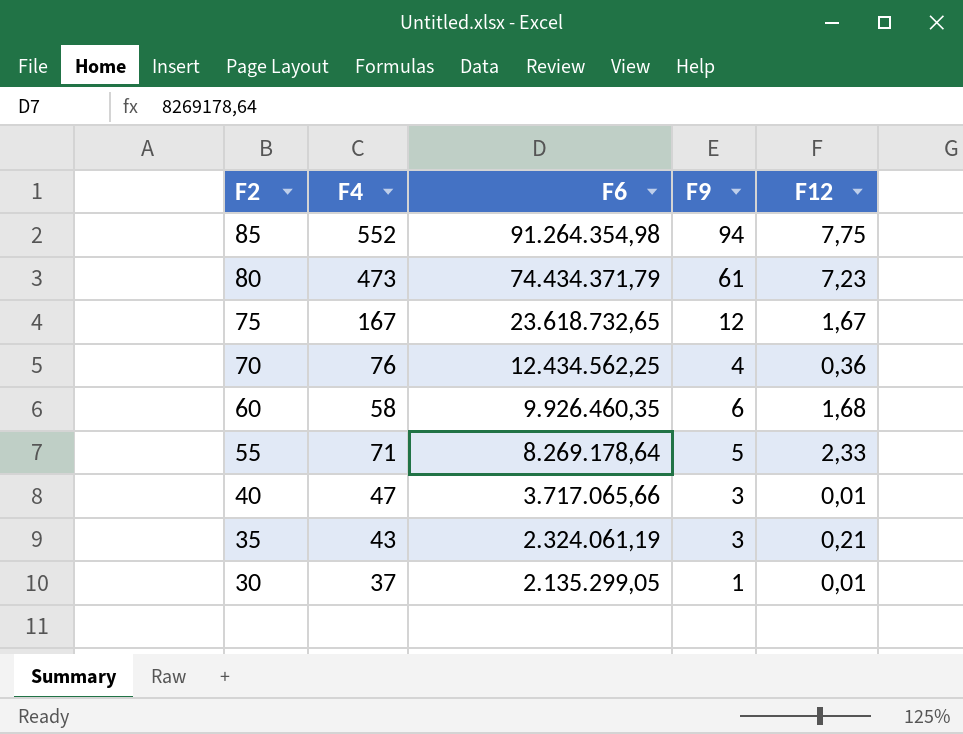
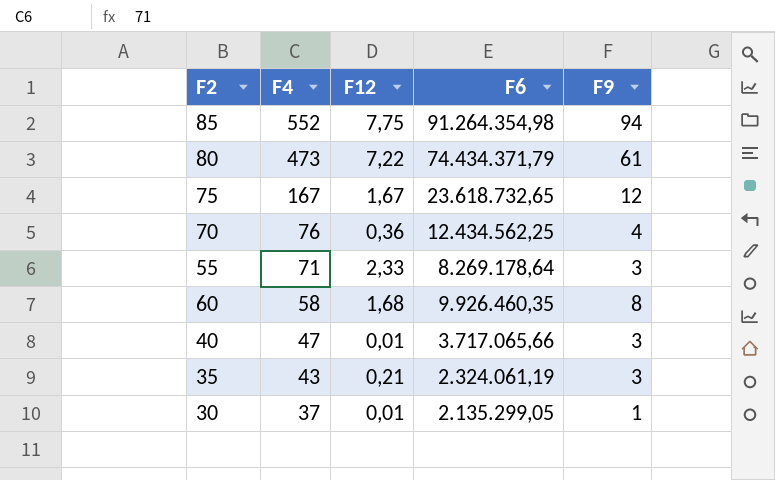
row order: F2 descending -> F4 descending
column F12 | position: 5 -> 3
80 | F12: 7,23 -> 7,22
55 | F9: 5 -> 3
60 | F9: 6 -> 8

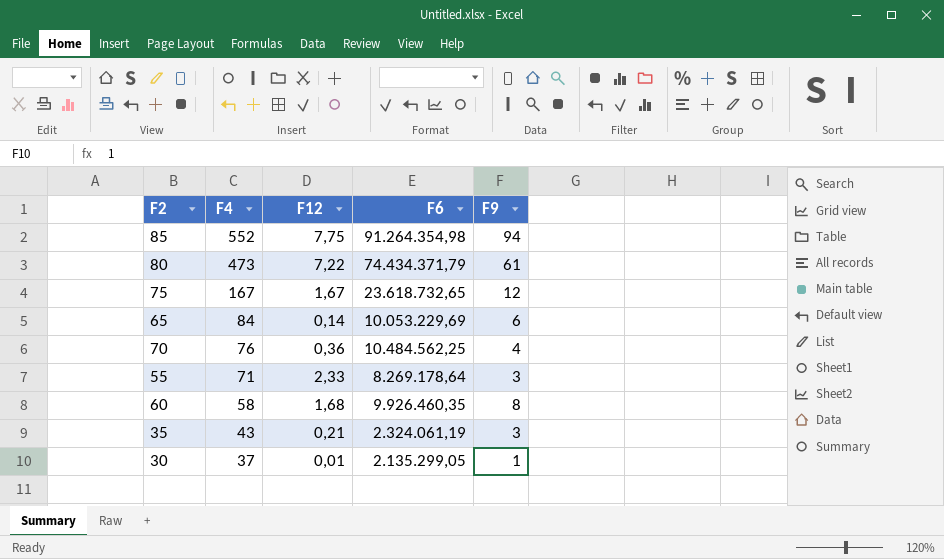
row 40: 47 | 0,01 | 3.717.065,66 | 3 -> none
row 65: none -> 84 | 0,14 | 10.053.229,69 | 6
70 | F6: 12.434.562,25 -> 10.484.562,25

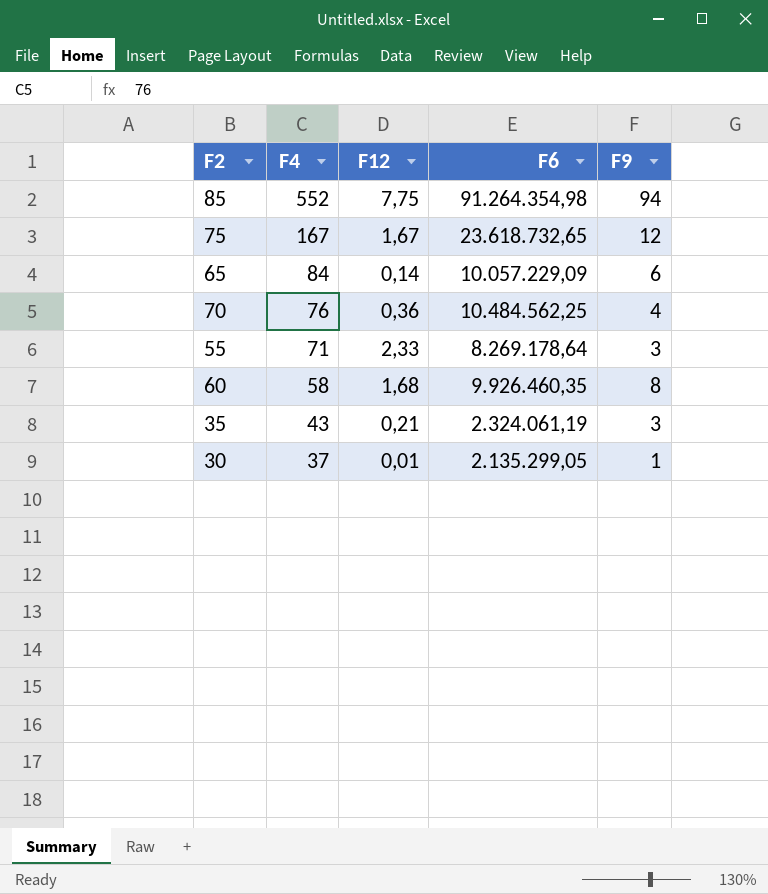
row 80: 473 | 7,22 | 74.434.371,79 | 61 -> none
65 | F6: 10.053.229,69 -> 10.057.229,09

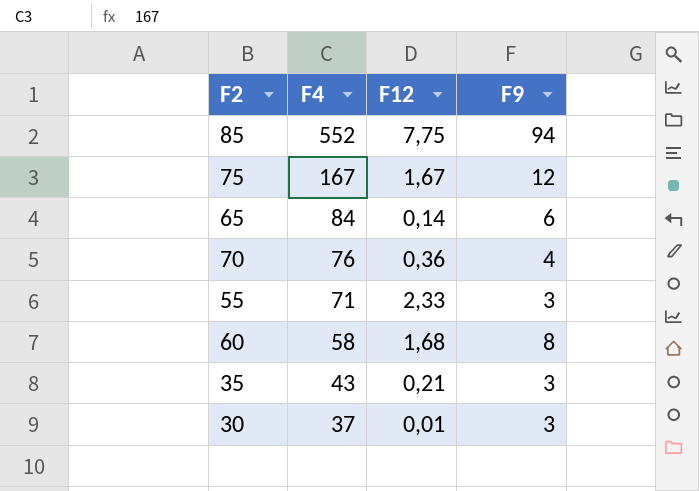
column F6 | position: 4 -> none
30 | F9: 1 -> 3

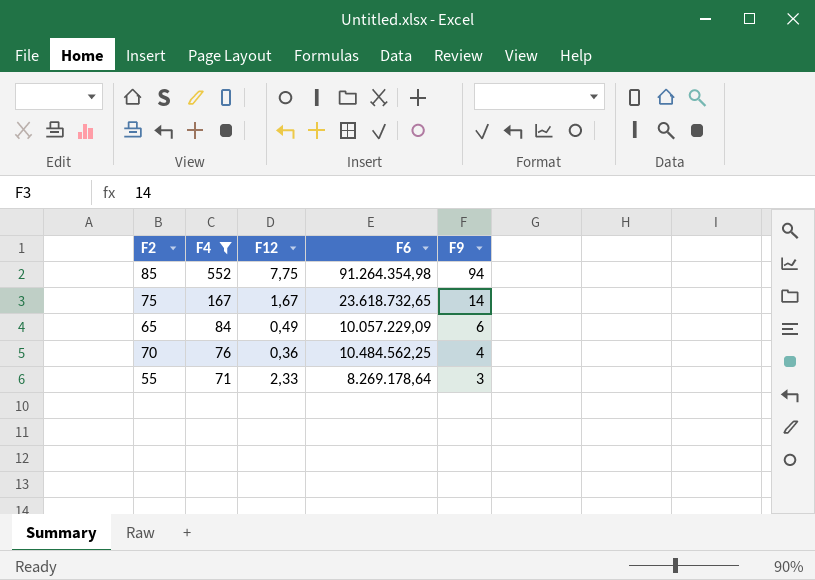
filter: none -> F4 >= 71
column F6 | position: none -> 4
75 | F9: 12 -> 14
65 | F12: 0,14 -> 0,49

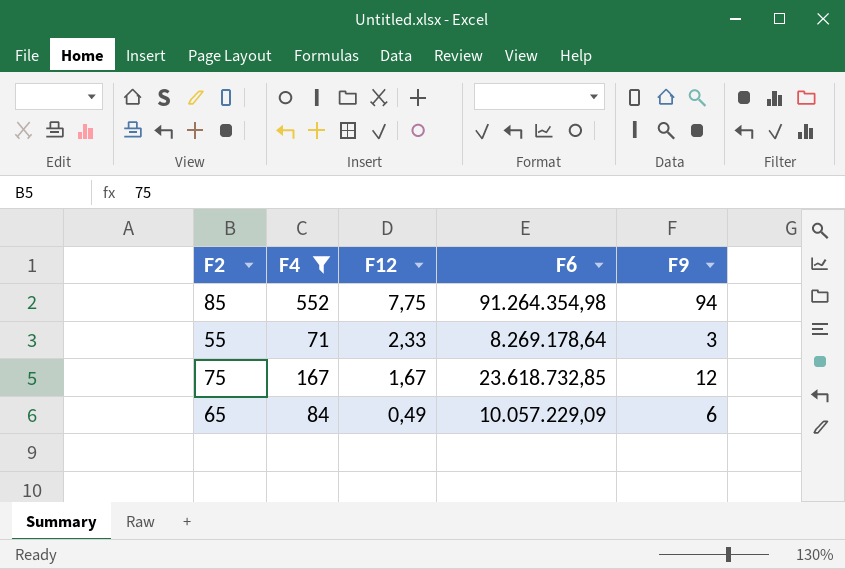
row order: F4 descending -> F12 descending
row 70: 76 | 0,36 | 10.484.562,25 | 4 -> none
75 | F6: 23.618.732,65 -> 23.618.732,85
75 | F9: 14 -> 12

